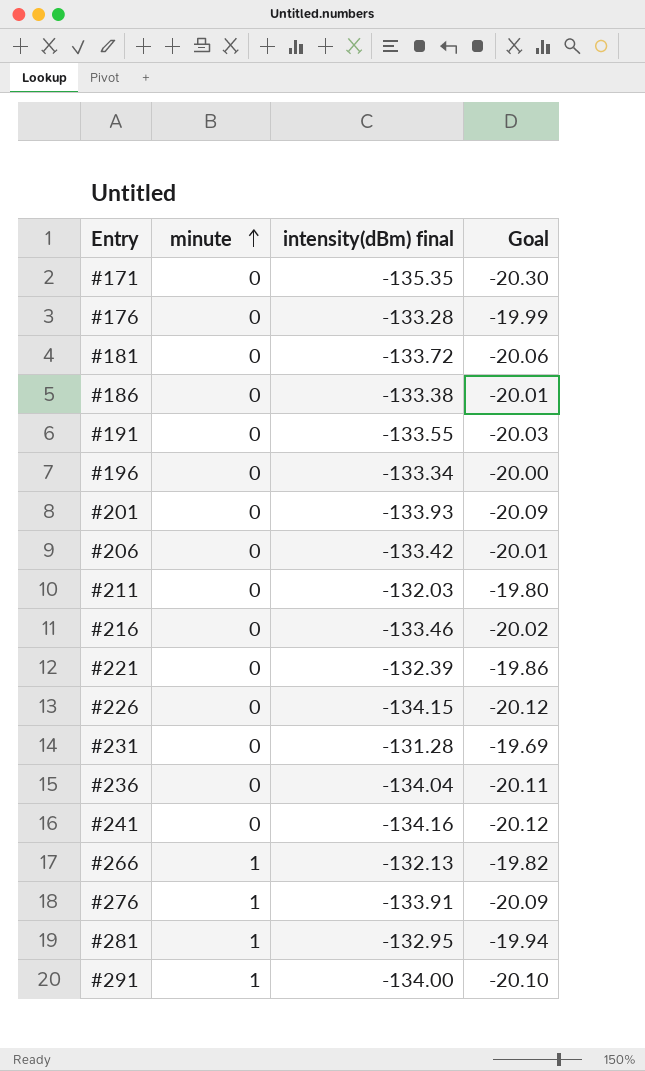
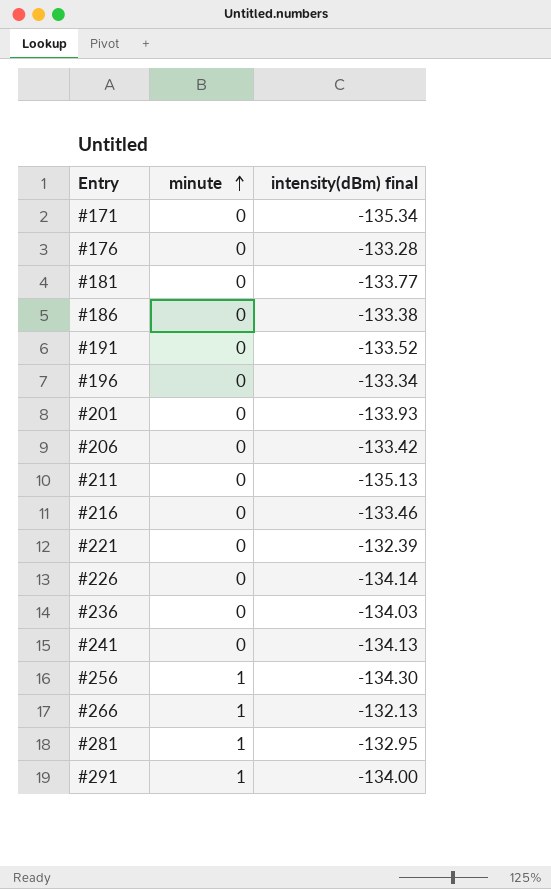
column Goal | formula: [intensity(dBm) final] * 0.15 -> none
row #231: 0 | -131.28 | -19.69 -> none
row #276: 1 | -133.91 | -20.09 -> none
#171 | intensity(dBm) final: -135.35 -> -135.34
#181 | intensity(dBm) final: -133.72 -> -133.77
#191 | intensity(dBm) final: -133.55 -> -133.52
#211 | intensity(dBm) final: -132.03 -> -135.13
#226 | intensity(dBm) final: -134.15 -> -134.14
#236 | intensity(dBm) final: -134.04 -> -134.03
#241 | intensity(dBm) final: -134.16 -> -134.13
row #256: none -> 1 | -134.30

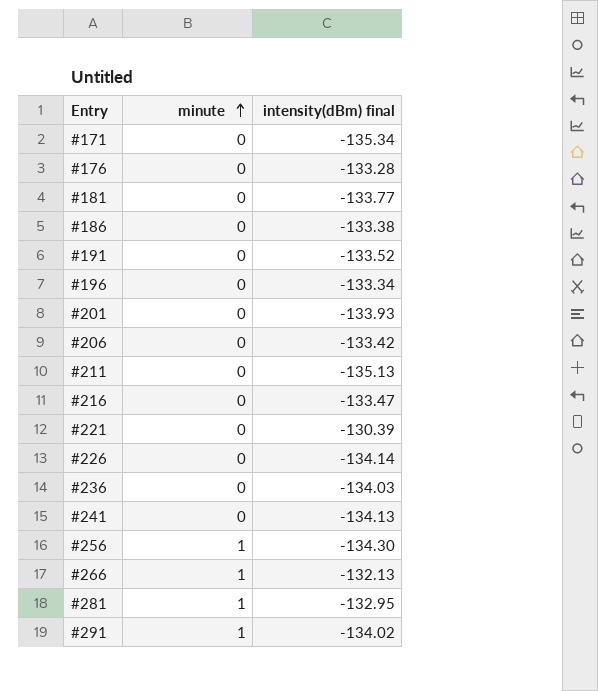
#216 | intensity(dBm) final: -133.46 -> -133.47
#221 | intensity(dBm) final: -132.39 -> -130.39
#291 | intensity(dBm) final: -134.00 -> -134.02

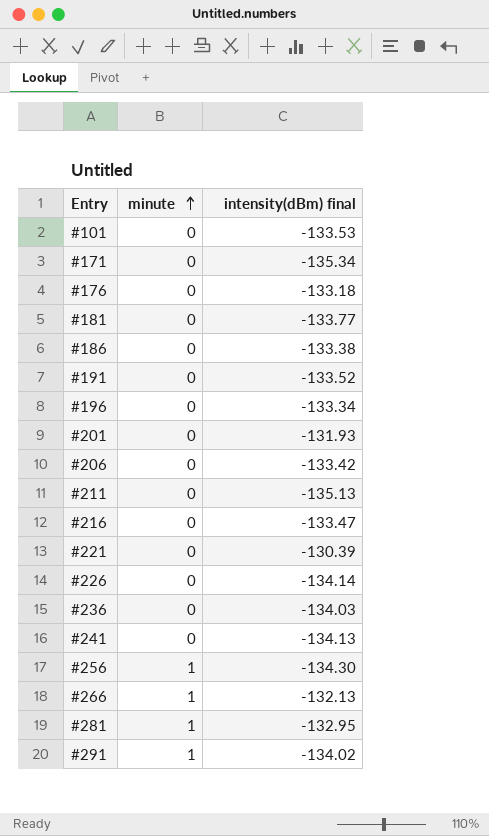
row #101: none -> 0 | -133.53
#176 | intensity(dBm) final: -133.28 -> -133.18
#201 | intensity(dBm) final: -133.93 -> -131.93

